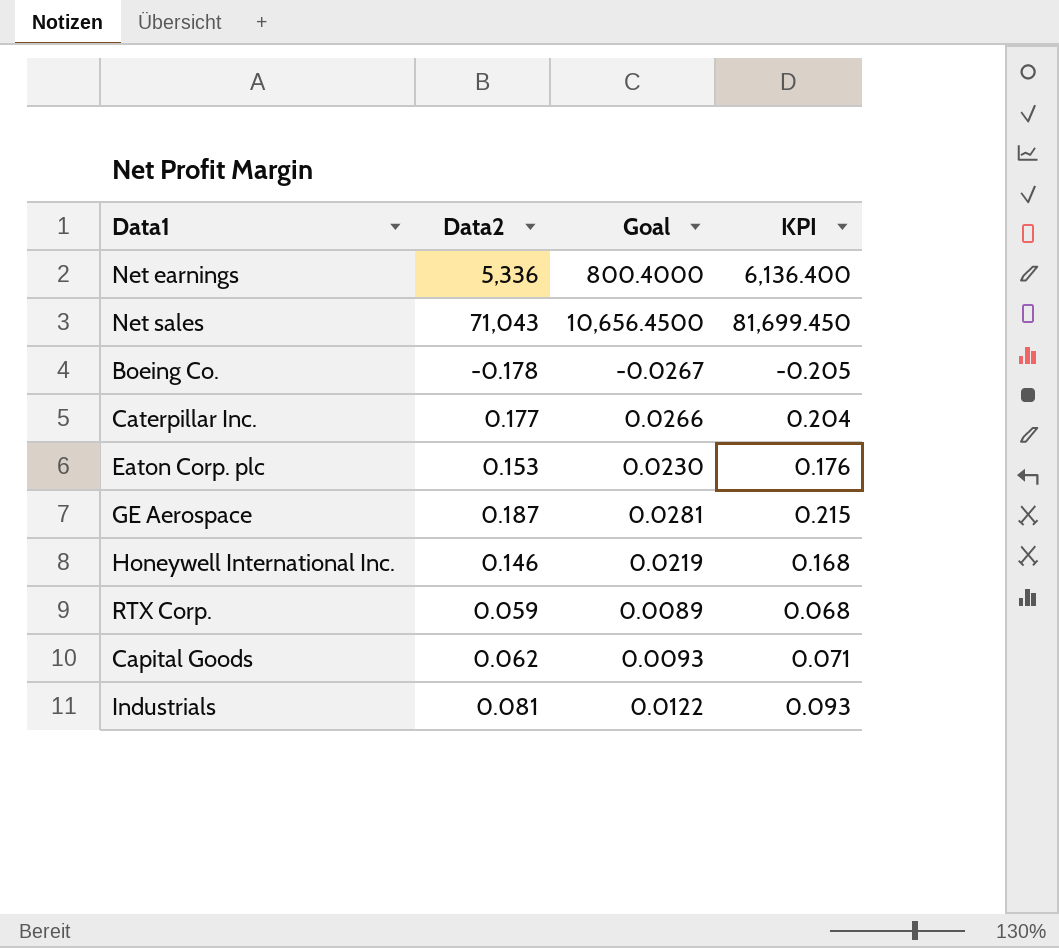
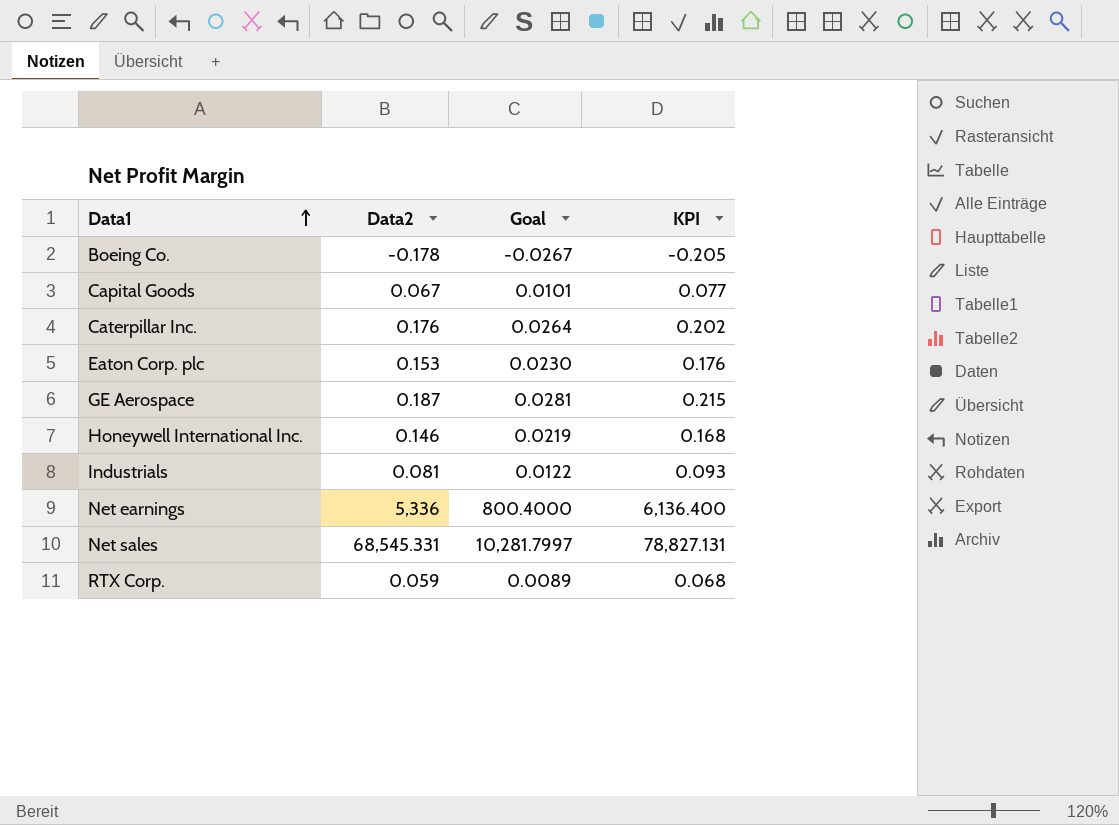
row order: none -> Data1 ascending
Capital Goods | Data2: 0.062 -> 0.067
Capital Goods | Goal: 0.0093 -> 0.0101
Capital Goods | KPI: 0.071 -> 0.077
Caterpillar Inc. | Data2: 0.177 -> 0.176
Caterpillar Inc. | Goal: 0.0266 -> 0.0264
Caterpillar Inc. | KPI: 0.204 -> 0.202
Net sales | Data2: 71,043 -> 68,545.331
Net sales | Goal: 10,656.4500 -> 10,281.7997
Net sales | KPI: 81,699.450 -> 78,827.131

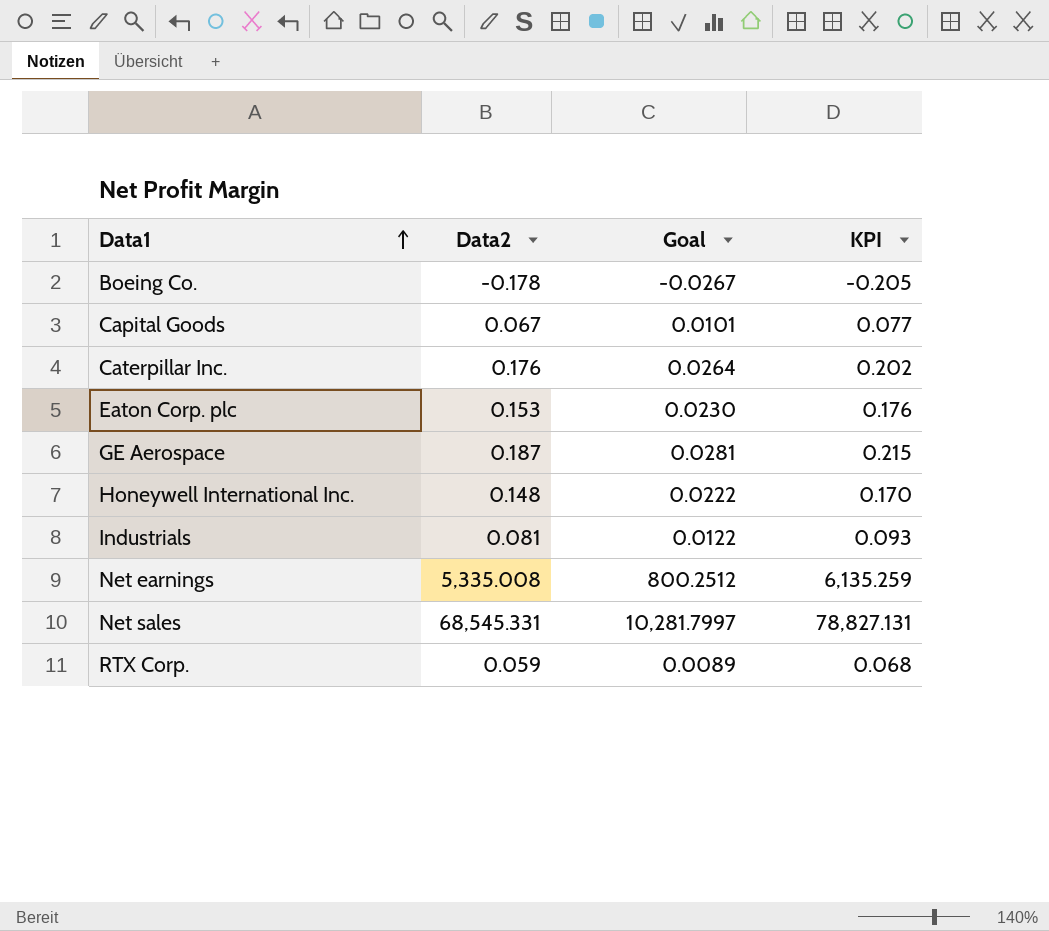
Honeywell International Inc. | Data2: 0.146 -> 0.148
Honeywell International Inc. | Goal: 0.0219 -> 0.0222
Honeywell International Inc. | KPI: 0.168 -> 0.170
Net earnings | Data2: 5,336 -> 5,335.008
Net earnings | Goal: 800.4000 -> 800.2512
Net earnings | KPI: 6,136.400 -> 6,135.259

